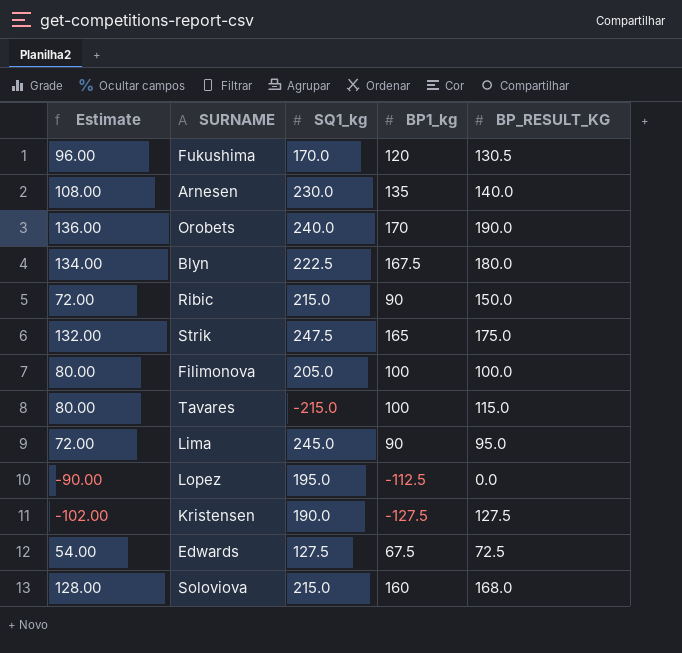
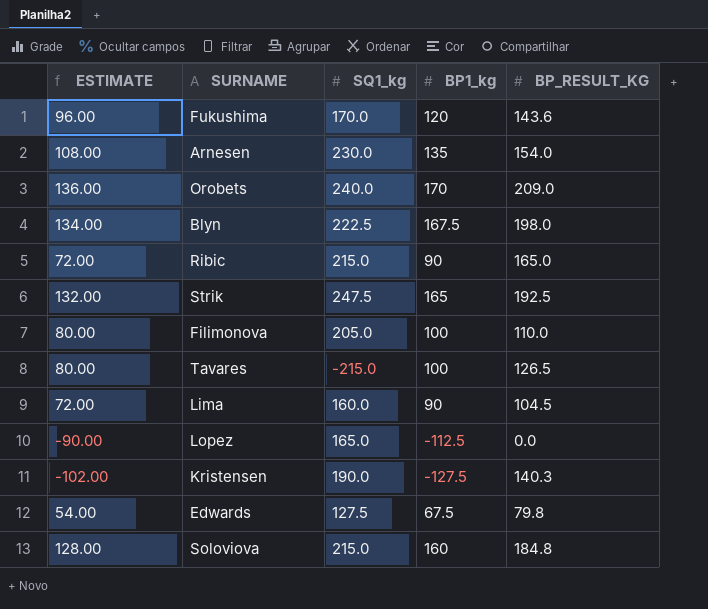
column name: Estimate -> ESTIMATE
Fukushima | BP_RESULT_KG: 130.5 -> 143.6
Arnesen | BP_RESULT_KG: 140.0 -> 154.0
Orobets | BP_RESULT_KG: 190.0 -> 209.0
Blyn | BP_RESULT_KG: 180.0 -> 198.0
Ribic | BP_RESULT_KG: 150.0 -> 165.0
Strik | BP_RESULT_KG: 175.0 -> 192.5
Filimonova | BP_RESULT_KG: 100.0 -> 110.0
Tavares | BP_RESULT_KG: 115.0 -> 126.5
Lima | SQ1_kg: 245.0 -> 160.0
Lima | BP_RESULT_KG: 95.0 -> 104.5
Lopez | SQ1_kg: 195.0 -> 165.0
Kristensen | BP_RESULT_KG: 127.5 -> 140.3
Edwards | BP_RESULT_KG: 72.5 -> 79.8
Soloviova | BP_RESULT_KG: 168.0 -> 184.8

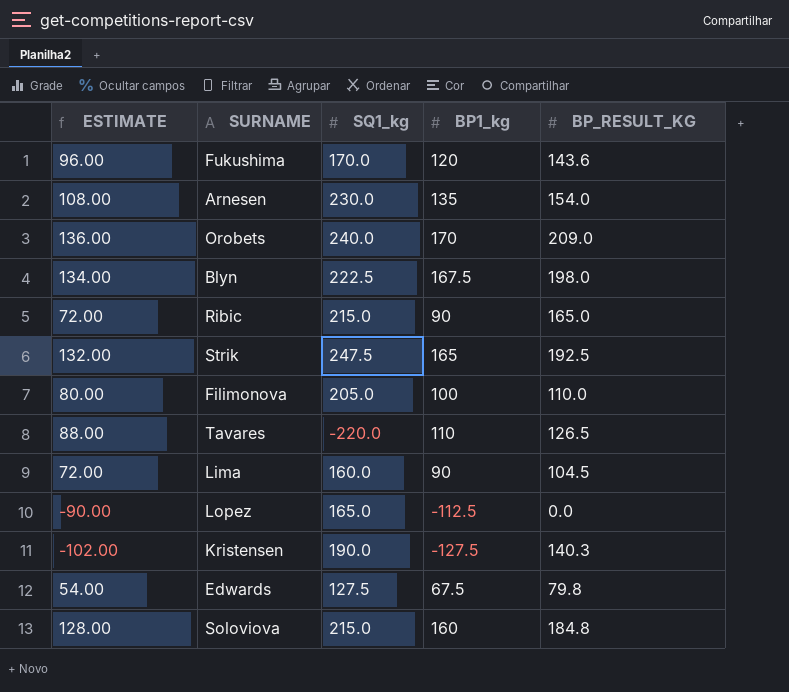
Tavares | ESTIMATE: 80.00 -> 88.00
Tavares | SQ1_kg: -215.0 -> -220.0
Tavares | BP1_kg: 100 -> 110

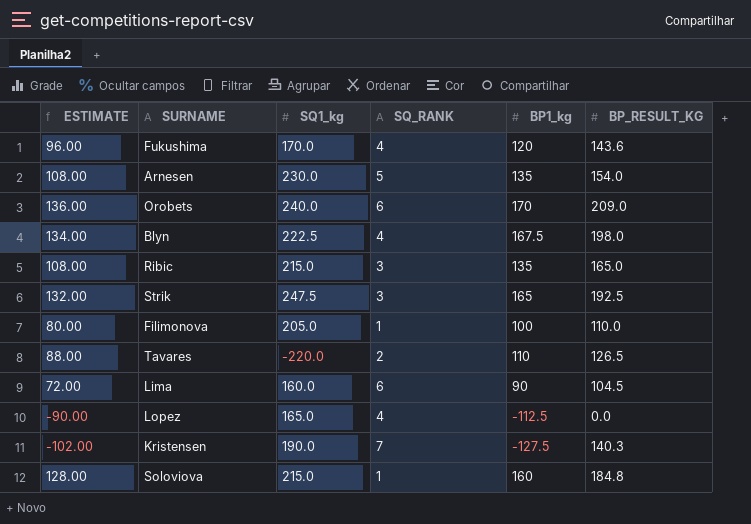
column SQ_RANK | position: none -> 4
row Edwards: 54.00 | 127.5 | 67.5 | 79.8 -> none
Ribic | ESTIMATE: 72.00 -> 108.00
Ribic | BP1_kg: 90 -> 135

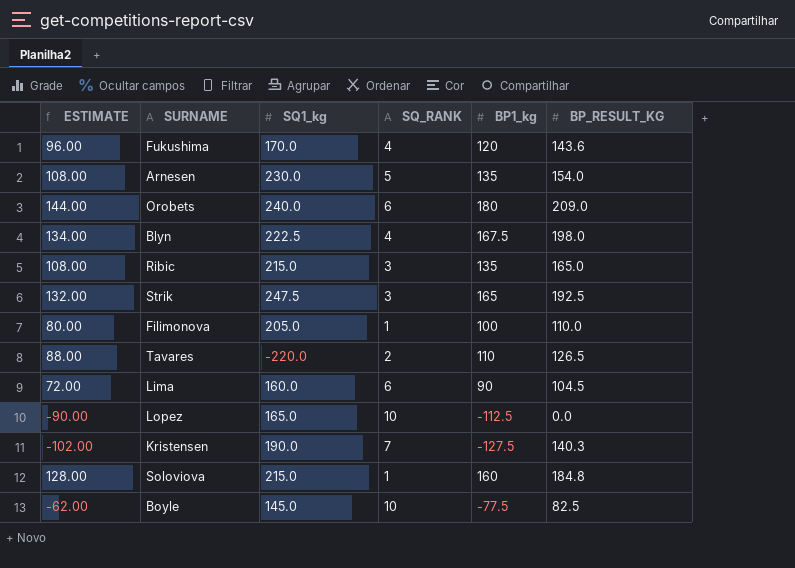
Orobets | ESTIMATE: 136.00 -> 144.00
Orobets | BP1_kg: 170 -> 180
Lopez | SQ_RANK: 4 -> 10
row Boyle: none -> -62.00 | 145.0 | 10 | -77.5 | 82.5

